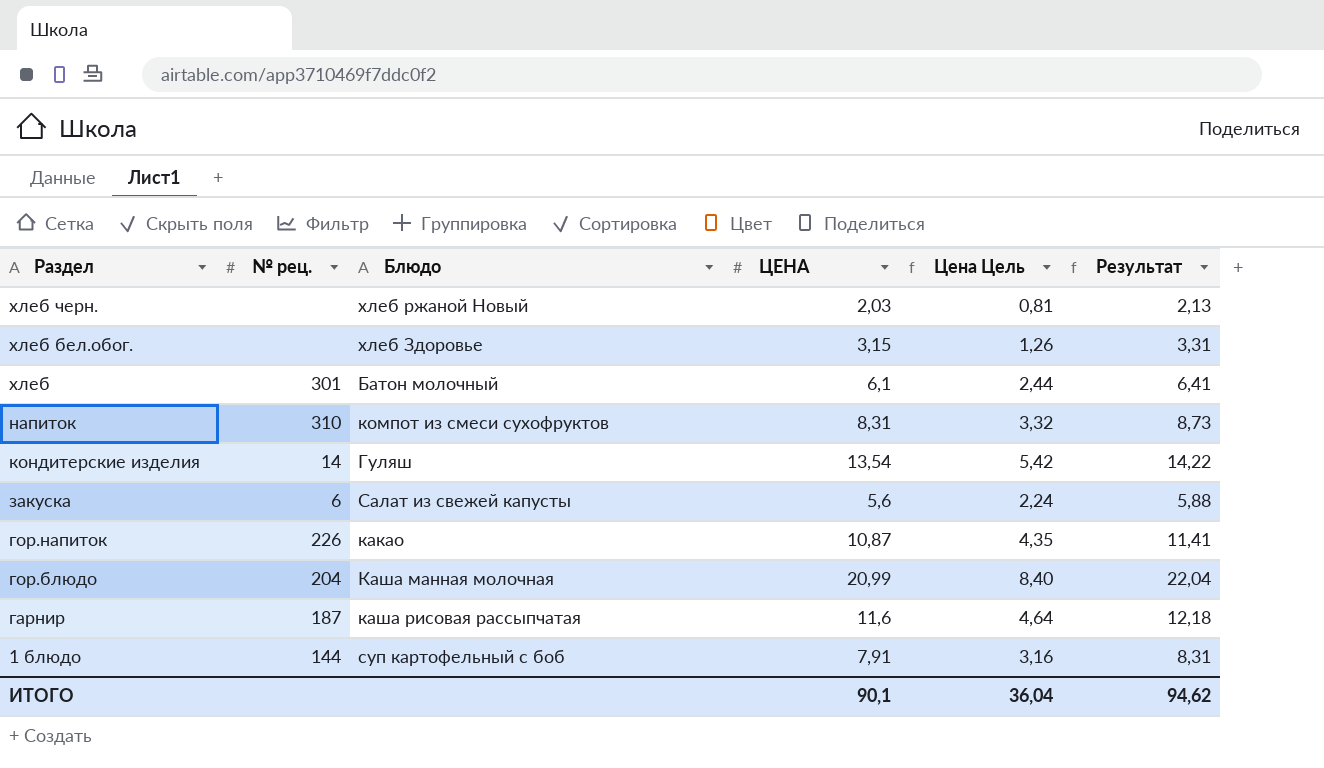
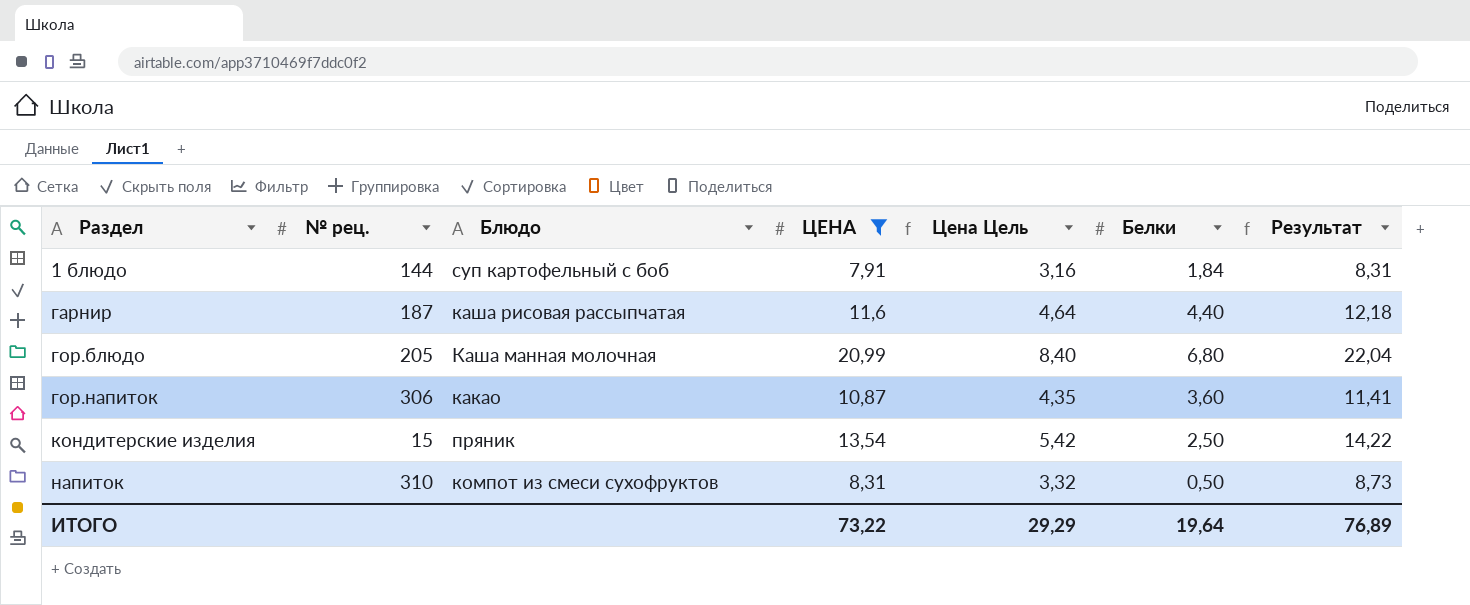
filter: none -> ЦЕНА >= 7,91
row order: Раздел descending -> Раздел ascending
column Белки | position: none -> 6
гор.блюдо | № рец.: 204 -> 205
гор.напиток | № рец.: 226 -> 306
кондитерские изделия | № рец.: 14 -> 15
кондитерские изделия | Блюдо: Гуляш -> пряник
ИТОГО | ЦЕНА: 90,1 -> 73,22
ИТОГО | Цена Цель: 36,04 -> 29,29
ИТОГО | Результат: 94,62 -> 76,89

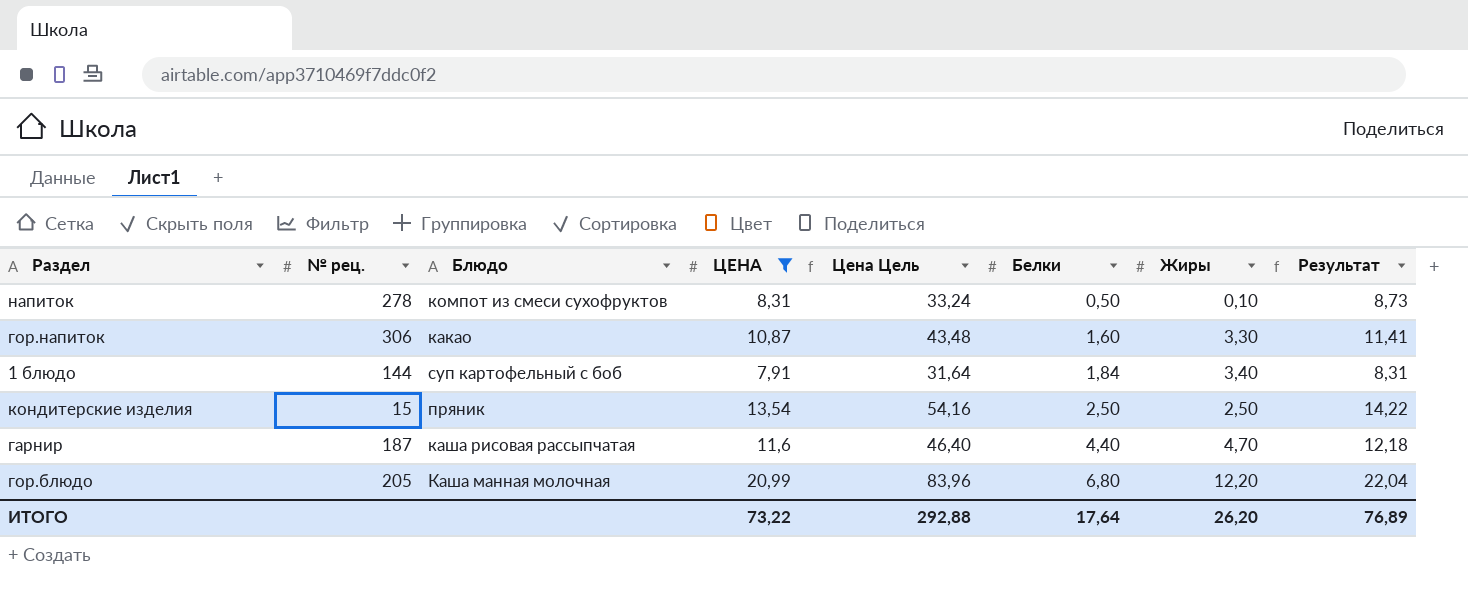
row order: Раздел ascending -> Белки ascending
column Цена Цель | formula: [ЦЕНА] * 0,4 -> [ЦЕНА] * 4
column Жиры | position: none -> 7
напиток | № рец.: 310 -> 278
гор.напиток | Белки: 3,60 -> 1,60
ИТОГО | Цена Цель: 29,29 -> 292,88
ИТОГО | Белки: 19,64 -> 17,64

